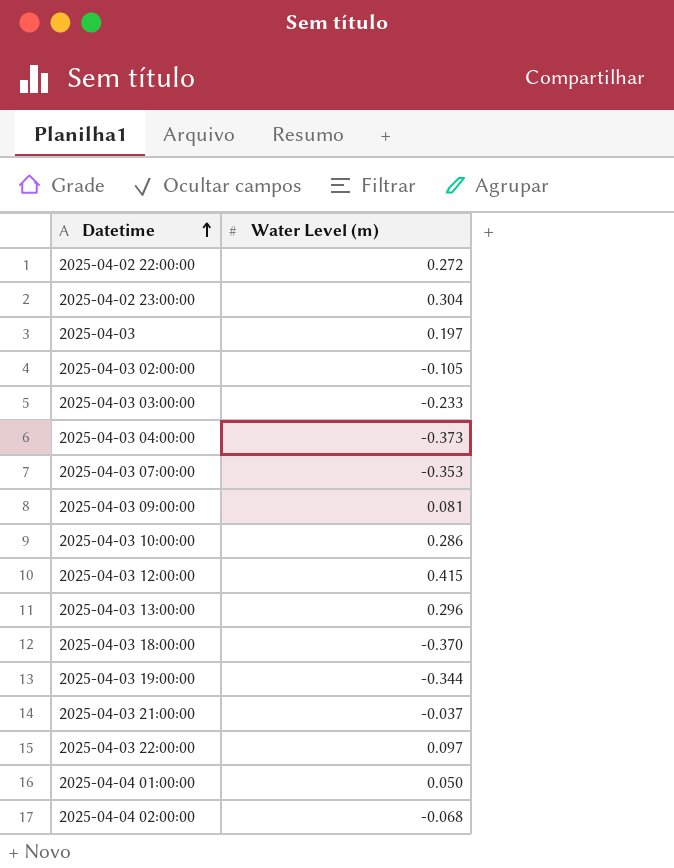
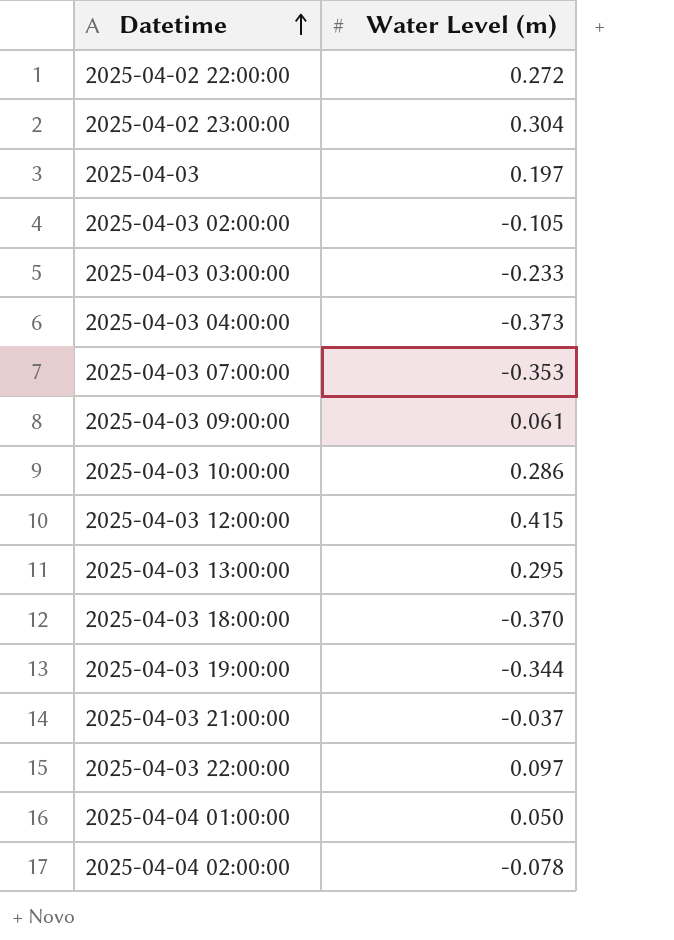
2025-04-03 09:00:00 | Water Level (m): 0.081 -> 0.061
2025-04-03 13:00:00 | Water Level (m): 0.296 -> 0.295
2025-04-04 02:00:00 | Water Level (m): -0.068 -> -0.078

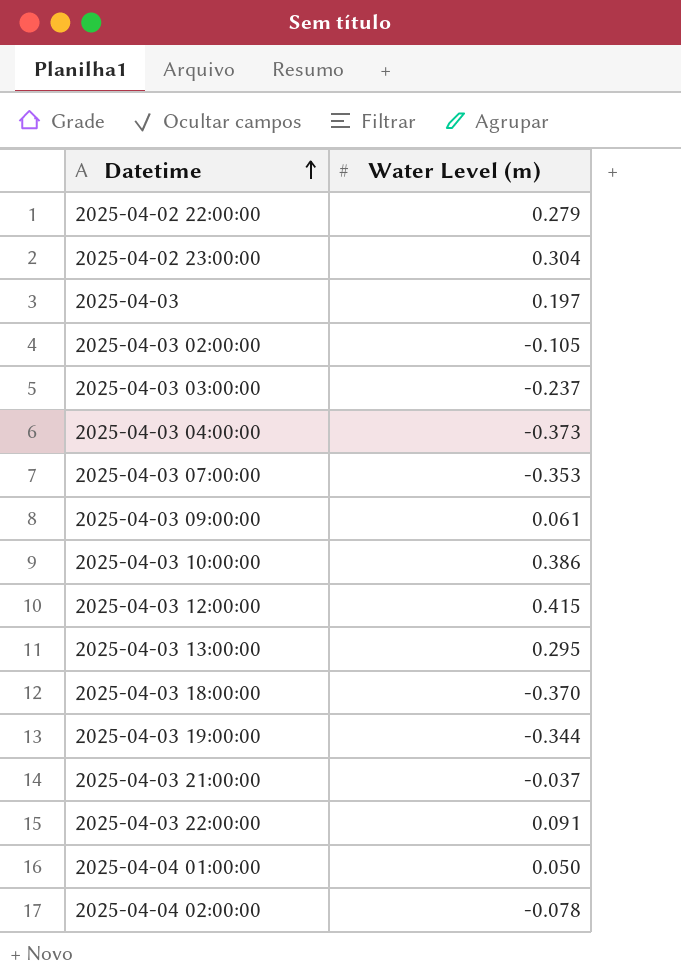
2025-04-02 22:00:00 | Water Level (m): 0.272 -> 0.279
2025-04-03 03:00:00 | Water Level (m): -0.233 -> -0.237
2025-04-03 10:00:00 | Water Level (m): 0.286 -> 0.386
2025-04-03 22:00:00 | Water Level (m): 0.097 -> 0.091

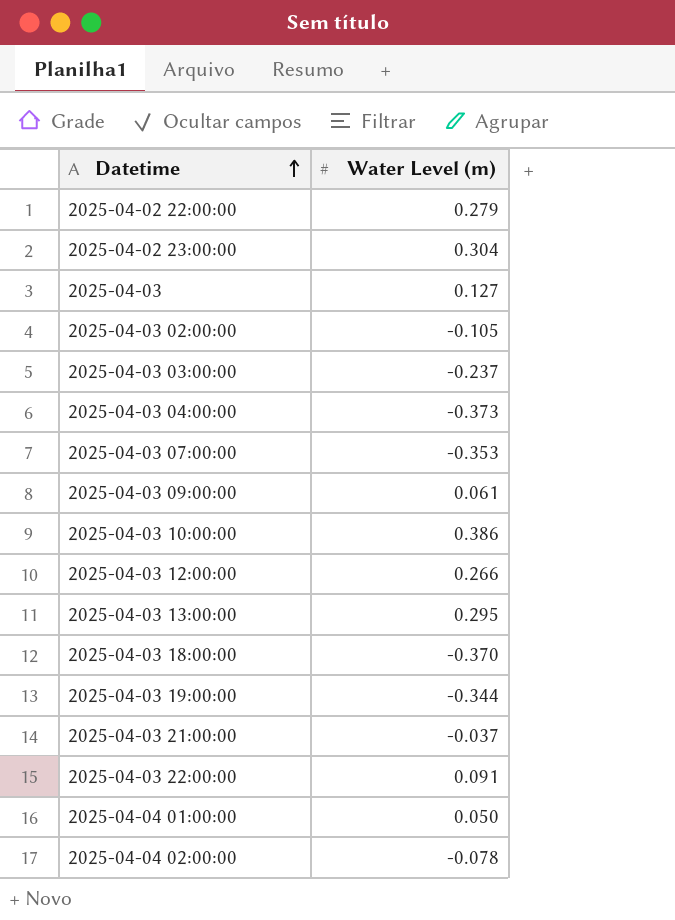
2025-04-03 | Water Level (m): 0.197 -> 0.127
2025-04-03 12:00:00 | Water Level (m): 0.415 -> 0.266

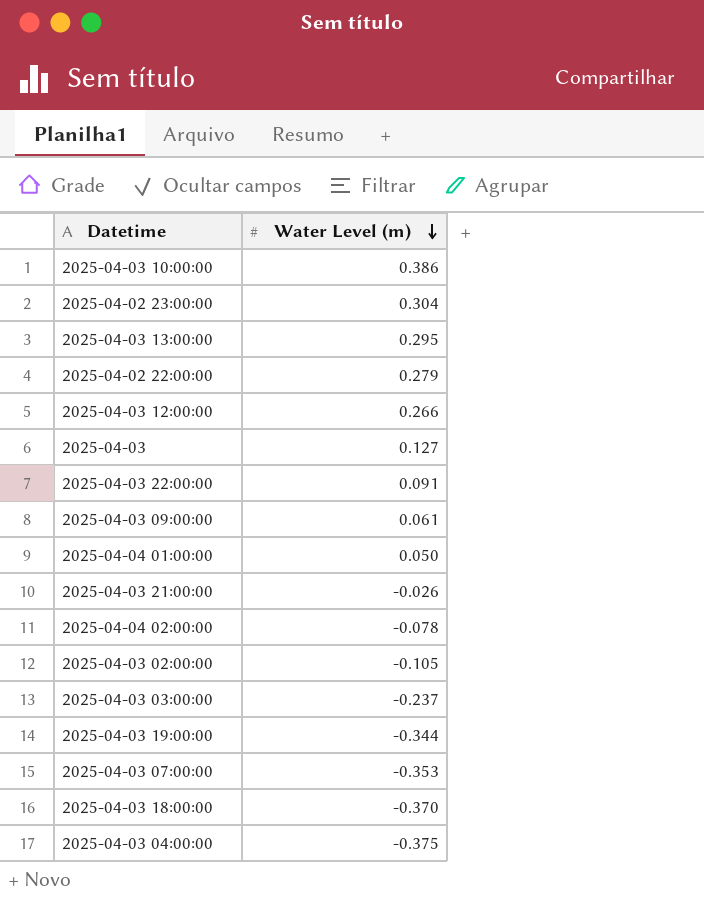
row order: Datetime ascending -> Water Level (m) descending
2025-04-03 21:00:00 | Water Level (m): -0.037 -> -0.026
2025-04-03 04:00:00 | Water Level (m): -0.373 -> -0.375

